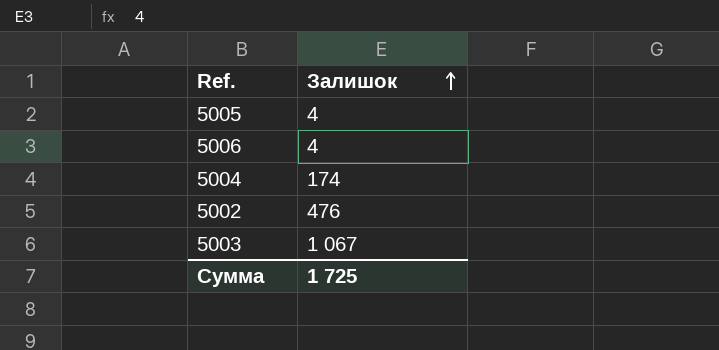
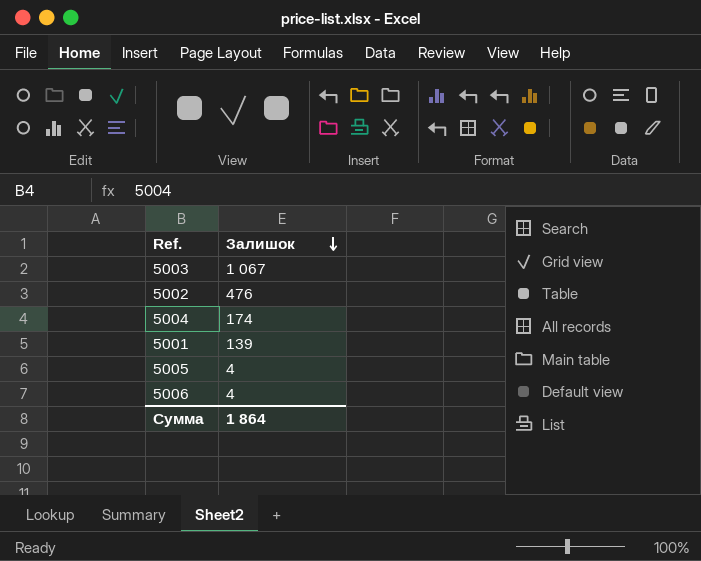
row order: Залишок ascending -> Залишок descending
row 5001: none -> 139
Сумма | Залишок: 1 725 -> 1 864

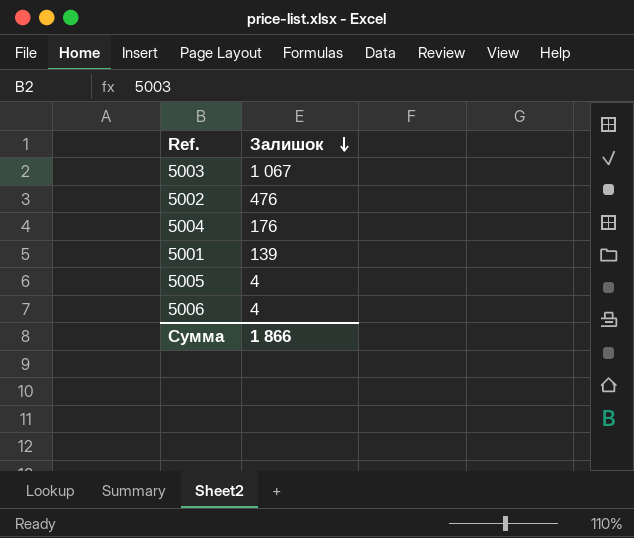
5004 | Залишок: 174 -> 176
Сумма | Залишок: 1 864 -> 1 866

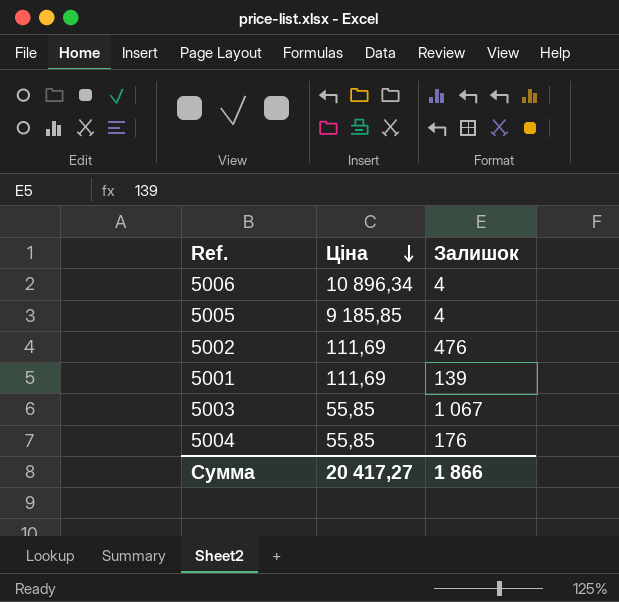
row order: Залишок descending -> Ціна descending
column Ціна | position: none -> 2

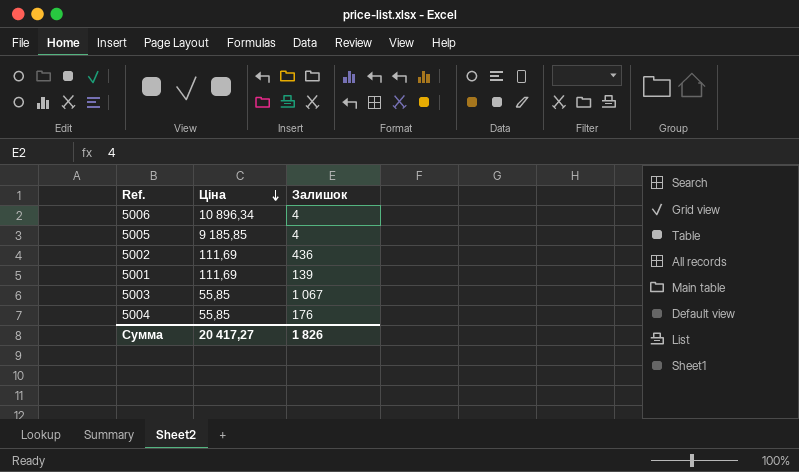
5002 | Залишок: 476 -> 436
Сумма | Залишок: 1 866 -> 1 826

